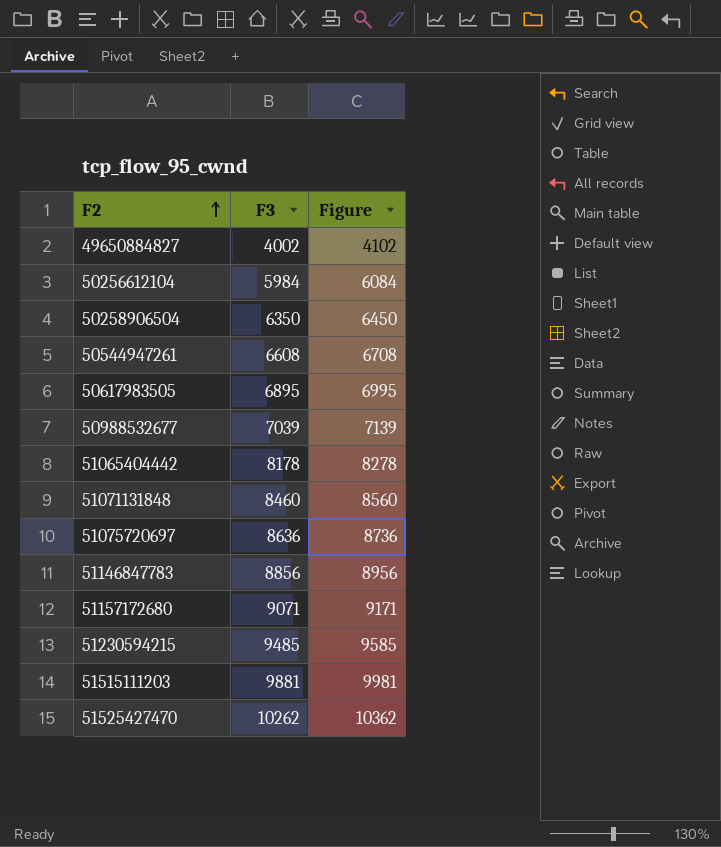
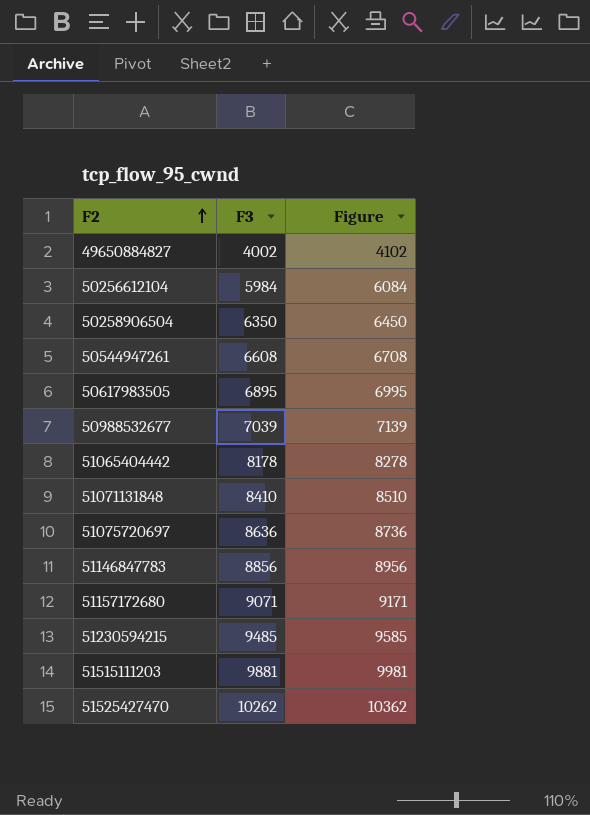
51071131848 | F3: 8460 -> 8410
51071131848 | Figure: 8560 -> 8510

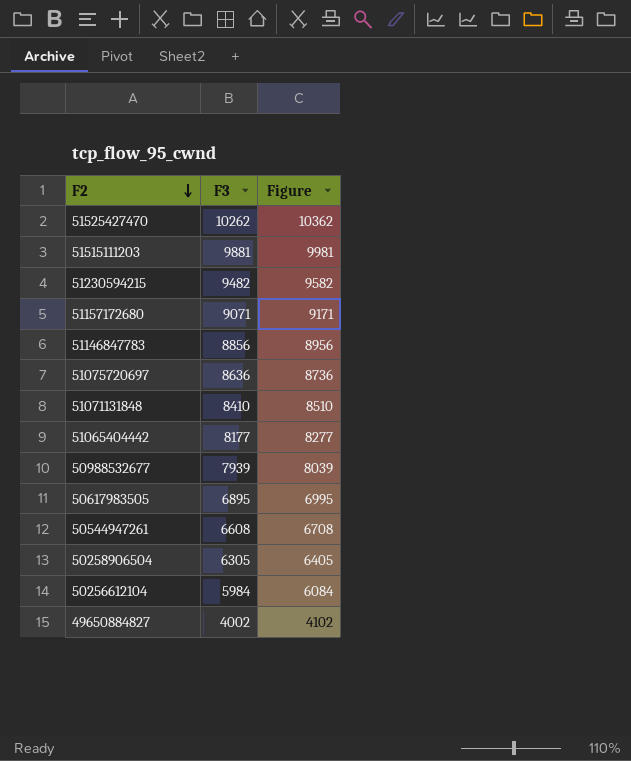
row order: F2 ascending -> F2 descending
51230594215 | F3: 9485 -> 9482
51230594215 | Figure: 9585 -> 9582
51065404442 | F3: 8178 -> 8177
51065404442 | Figure: 8278 -> 8277
50988532677 | F3: 7039 -> 7939
50988532677 | Figure: 7139 -> 8039
50258906504 | F3: 6350 -> 6305
50258906504 | Figure: 6450 -> 6405

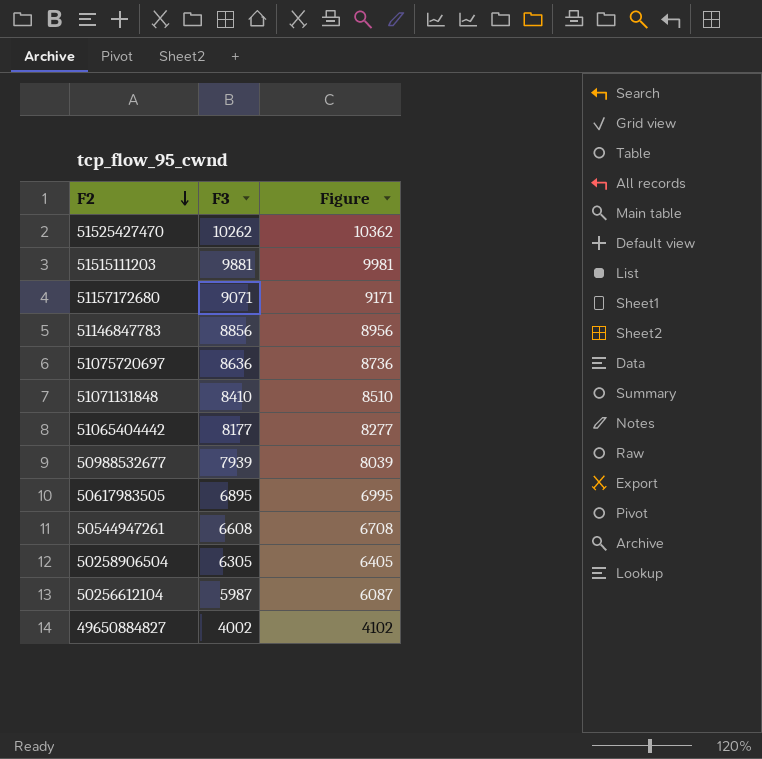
row 51230594215: 9482 | 9582 -> none
50256612104 | F3: 5984 -> 5987
50256612104 | Figure: 6084 -> 6087

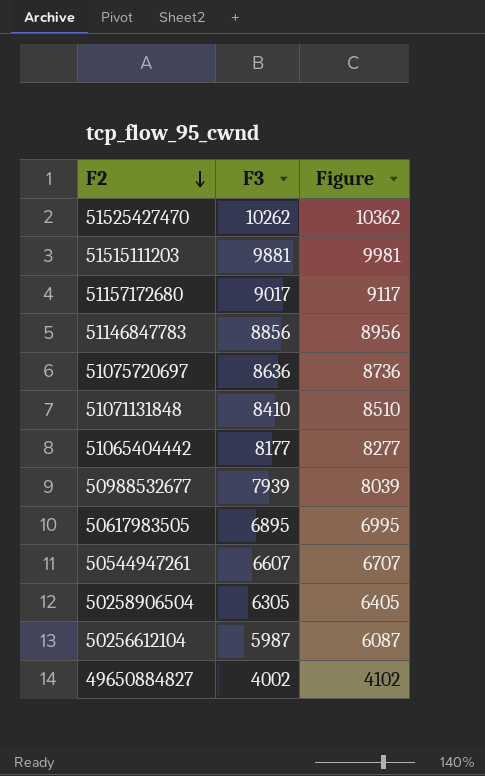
51157172680 | F3: 9071 -> 9017
51157172680 | Figure: 9171 -> 9117
50544947261 | F3: 6608 -> 6607
50544947261 | Figure: 6708 -> 6707

